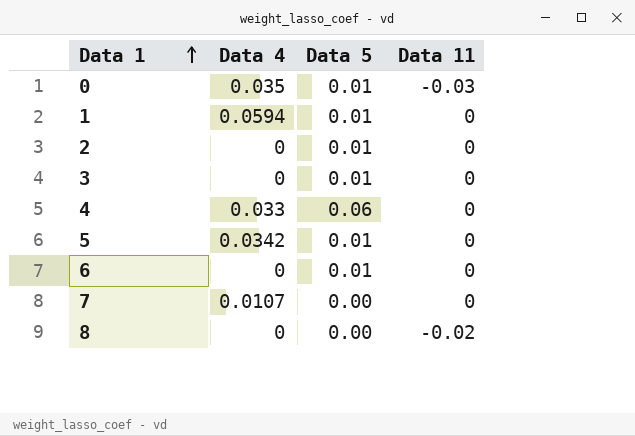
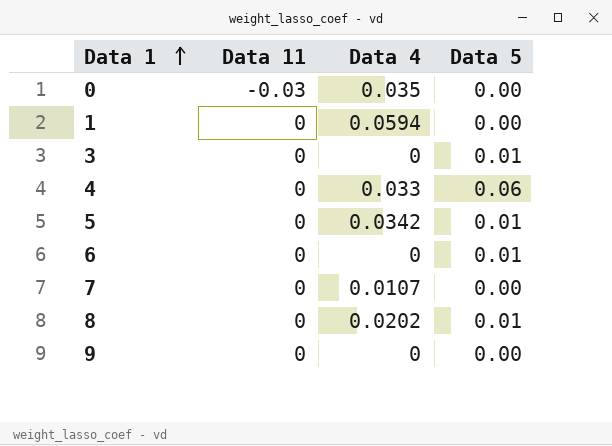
column Data 11 | position: 4 -> 2
row 2: 0 | 0.01 | 0 -> none
0 | Data 5: 0.01 -> 0.00
1 | Data 5: 0.01 -> 0.00
8 | Data 11: -0.02 -> 0
8 | Data 4: 0 -> 0.0202
8 | Data 5: 0.00 -> 0.01
row 9: none -> 0 | 0 | 0.00

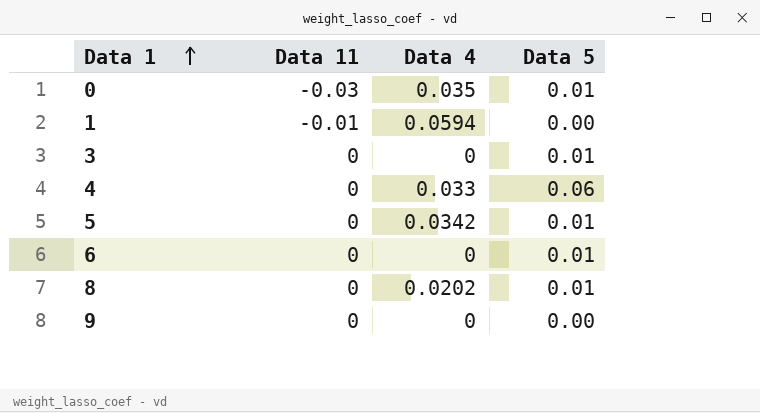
row 7: 0 | 0.0107 | 0.00 -> none
0 | Data 5: 0.00 -> 0.01
1 | Data 11: 0 -> -0.01

